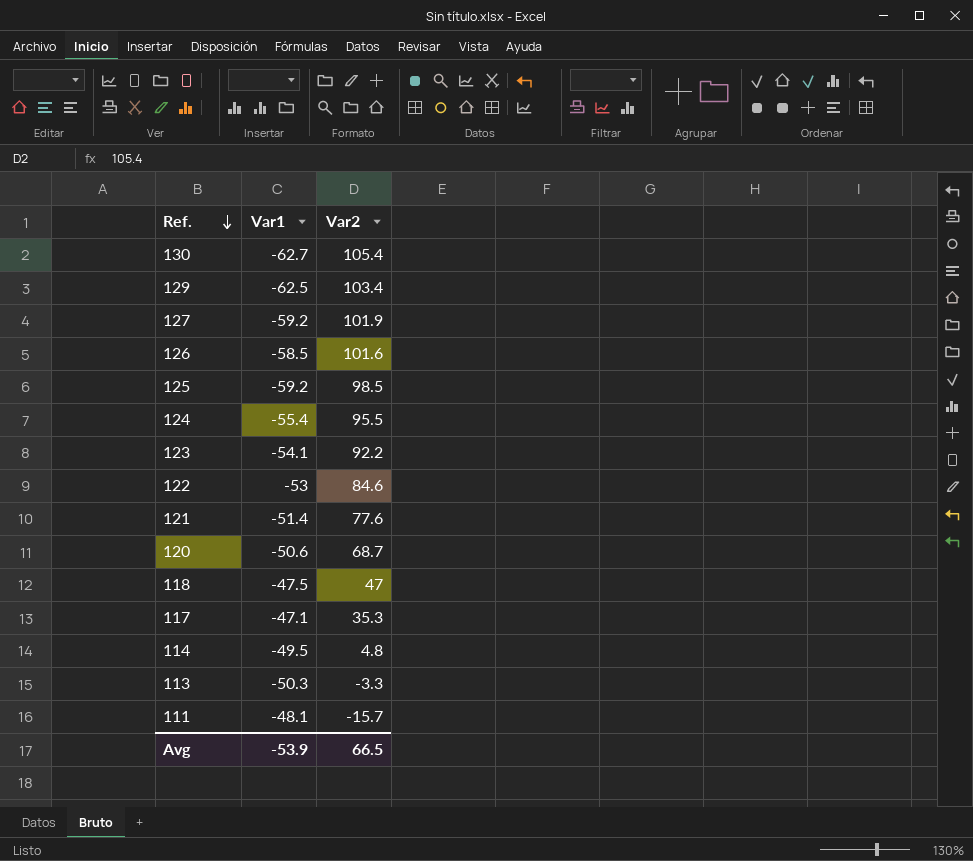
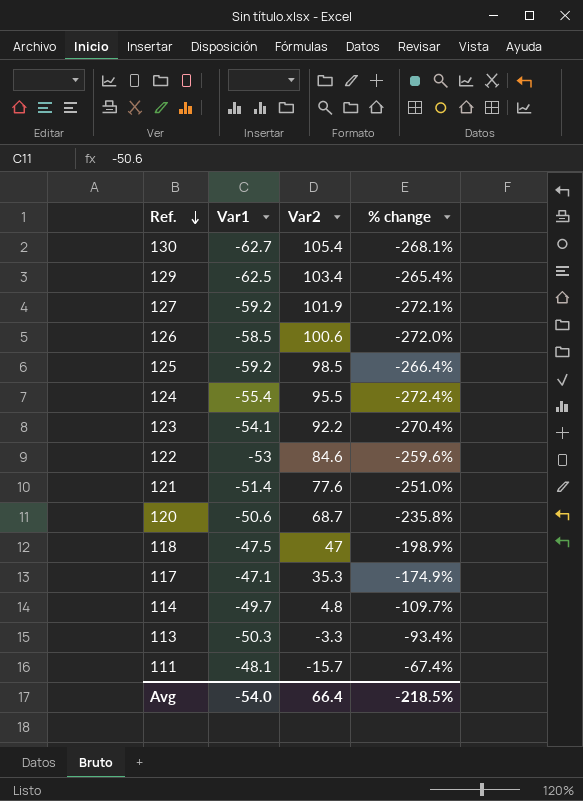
column % change | formula: none -> ([Var2] - [Var1]) / [Var1]
126 | Var2: 101.6 -> 100.6
114 | Var1: -49.5 -> -49.7
Avg | Var1: -53.9 -> -54.0
Avg | Var2: 66.5 -> 66.4

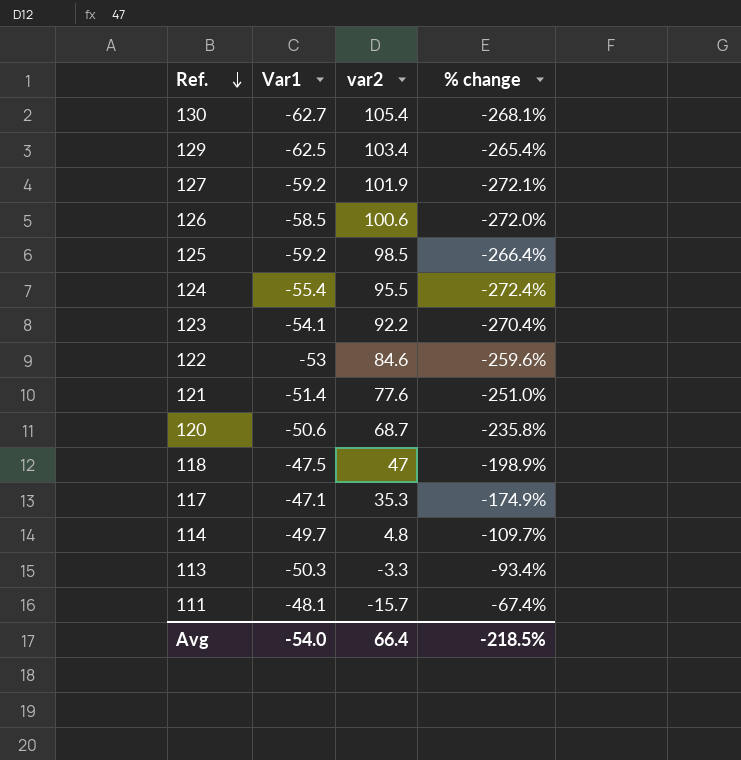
column name: Var2 -> var2

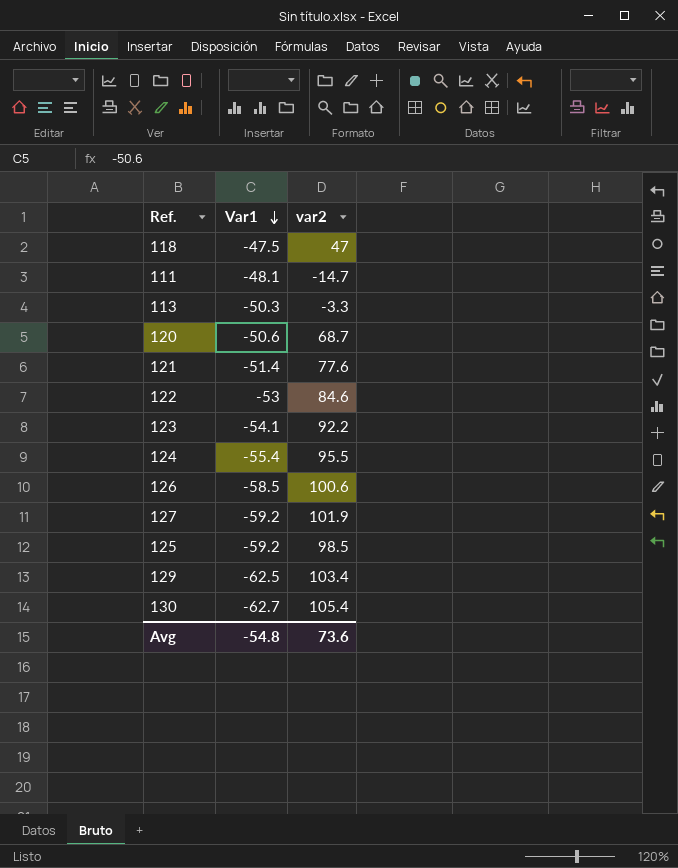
row order: Ref. descending -> Var1 descending
column % change | formula: ([var2] - [Var1]) / [Var1] -> none
row 117: -47.1 | 35.3 | -174.9% -> none
row 114: -49.7 | 4.8 | -109.7% -> none
111 | var2: -15.7 -> -14.7
Avg | Var1: -54.0 -> -54.8
Avg | var2: 66.4 -> 73.6

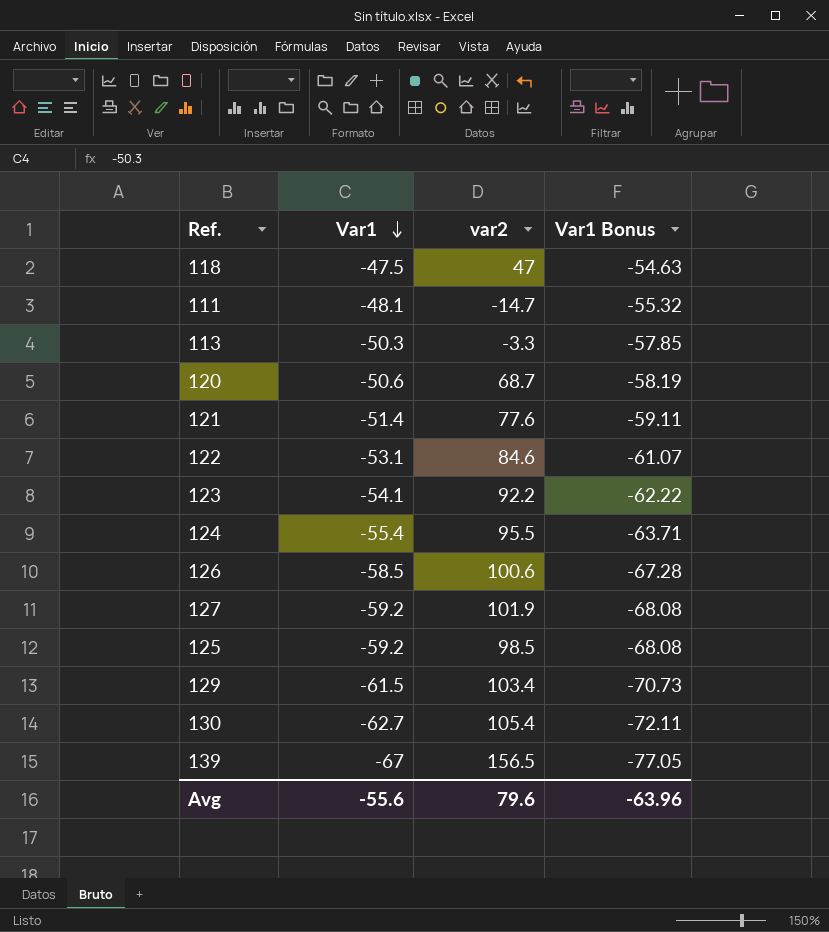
column Var1 Bonus | formula: none -> [Var1] * 1.15
122 | Var1: -53 -> -53.1
129 | Var1: -62.5 -> -61.5
row 139: none -> -67 | 156.5 | -77.05
Avg | Var1: -54.8 -> -55.6
Avg | var2: 73.6 -> 79.6

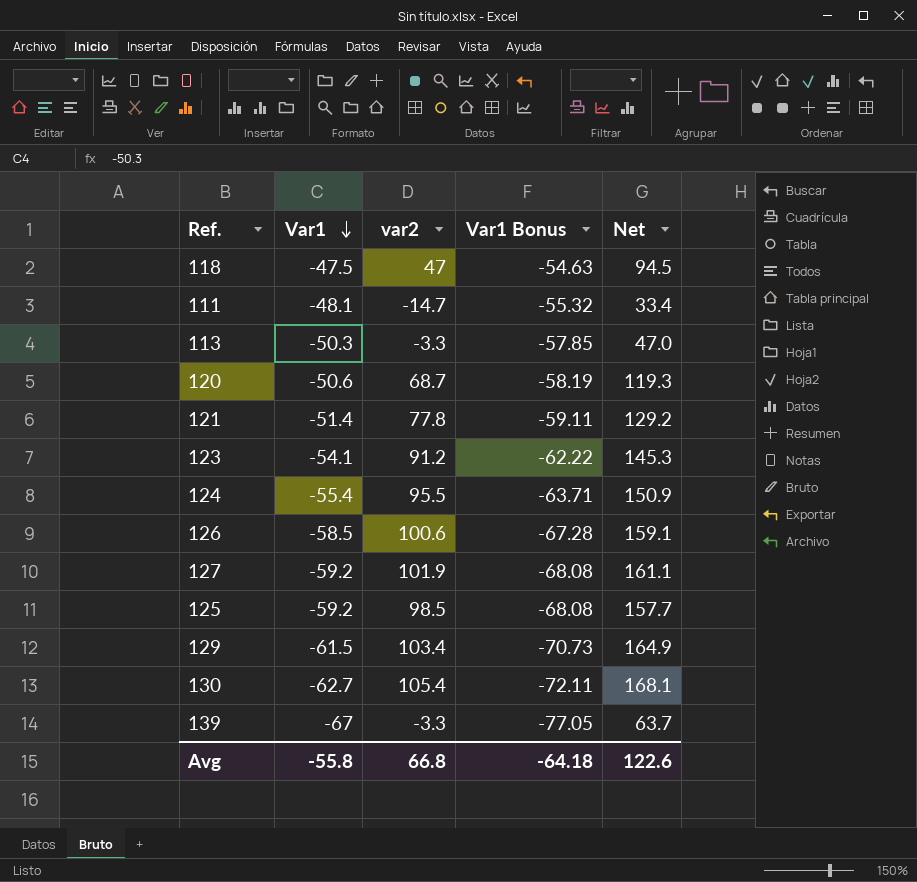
column Net | formula: none -> [var2] - [Var1]
row 122: -53.1 | 84.6 | -61.07 -> none
121 | var2: 77.6 -> 77.8
123 | var2: 92.2 -> 91.2
139 | var2: 156.5 -> -3.3
Avg | Var1: -55.6 -> -55.8
Avg | var2: 79.6 -> 66.8
Avg | Var1 Bonus: -63.96 -> -64.18

